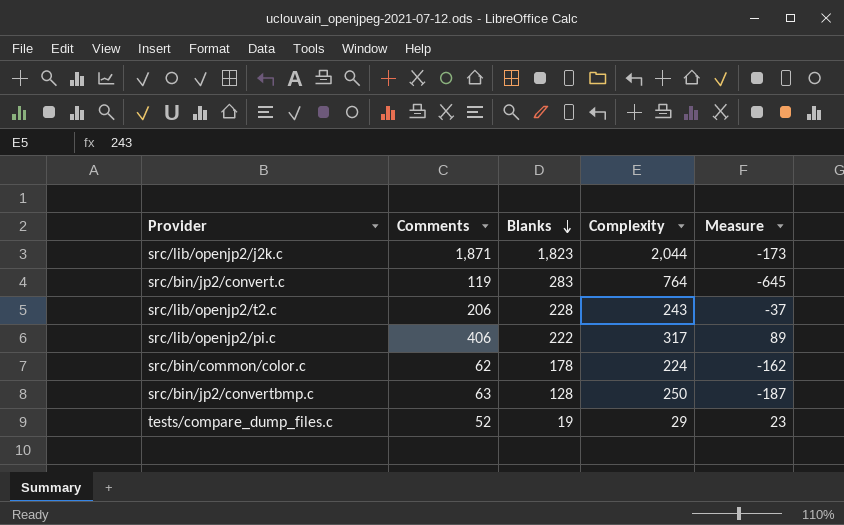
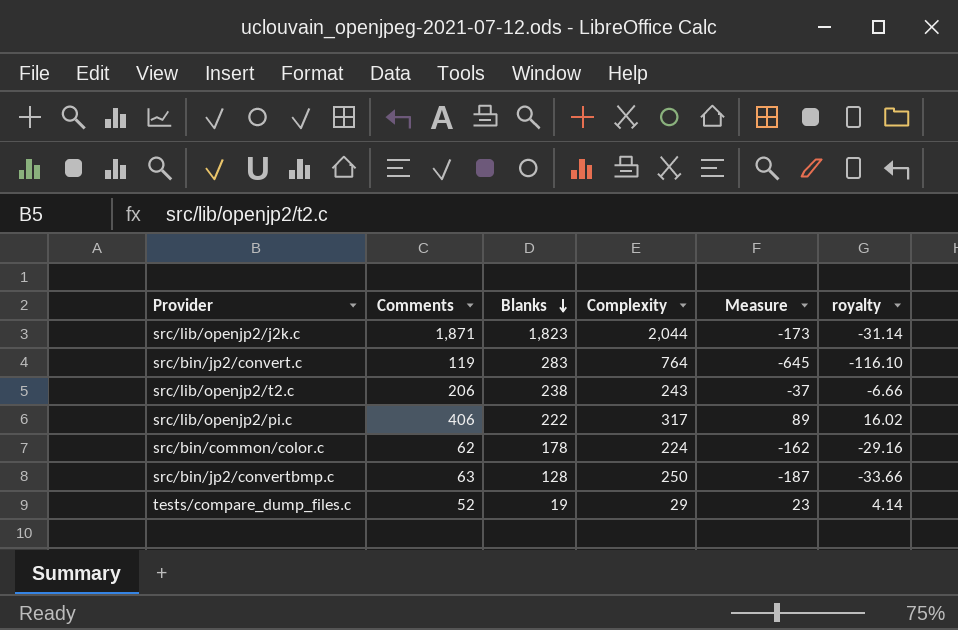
column royalty | formula: none -> [Measure] * 0.18
src/lib/openjp2/t2.c | Blanks: 228 -> 238

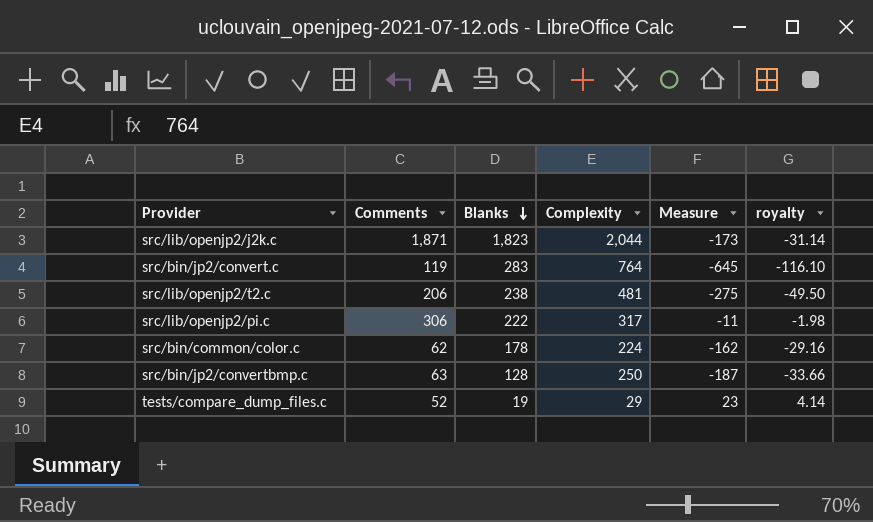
src/lib/openjp2/t2.c | Complexity: 243 -> 481
src/lib/openjp2/t2.c | Measure: -37 -> -275
src/lib/openjp2/t2.c | royalty: -6.66 -> -49.50
src/lib/openjp2/pi.c | Comments: 406 -> 306
src/lib/openjp2/pi.c | Measure: 89 -> -11
src/lib/openjp2/pi.c | royalty: 16.02 -> -1.98

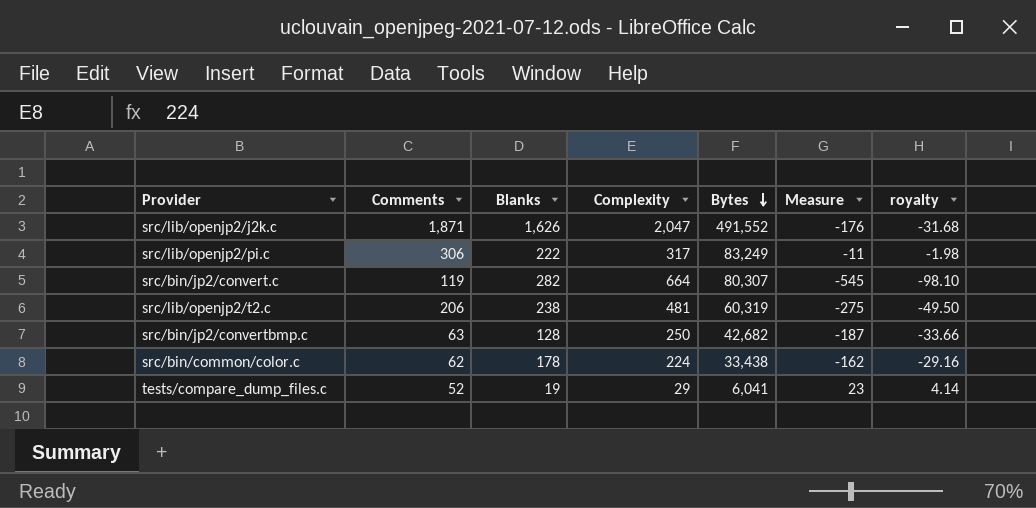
row order: Blanks descending -> Bytes descending
column Bytes | position: none -> 5
src/lib/openjp2/j2k.c | Blanks: 1,823 -> 1,626
src/lib/openjp2/j2k.c | Complexity: 2,044 -> 2,047
src/lib/openjp2/j2k.c | Measure: -173 -> -176
src/lib/openjp2/j2k.c | royalty: -31.14 -> -31.68
src/bin/jp2/convert.c | Blanks: 283 -> 282
src/bin/jp2/convert.c | Complexity: 764 -> 664
src/bin/jp2/convert.c | Measure: -645 -> -545
src/bin/jp2/convert.c | royalty: -116.10 -> -98.10

